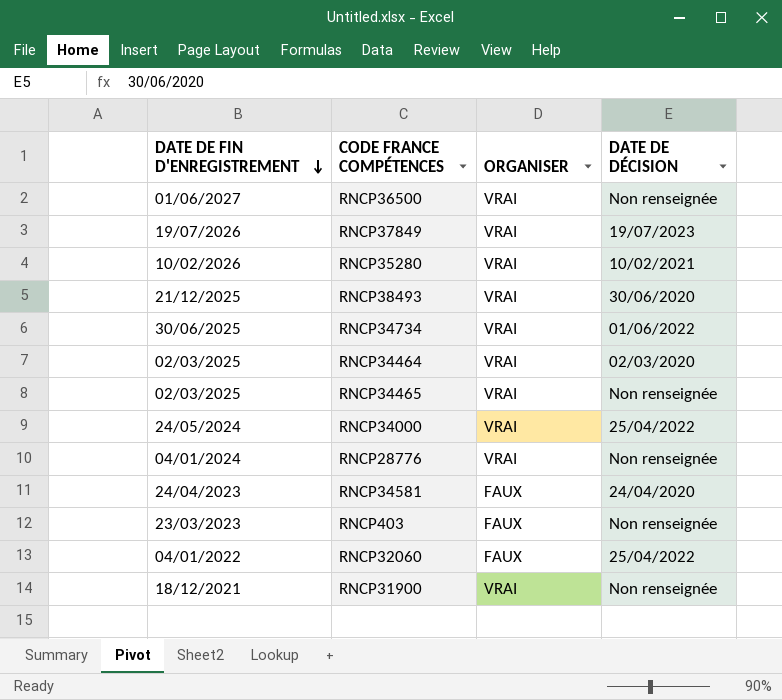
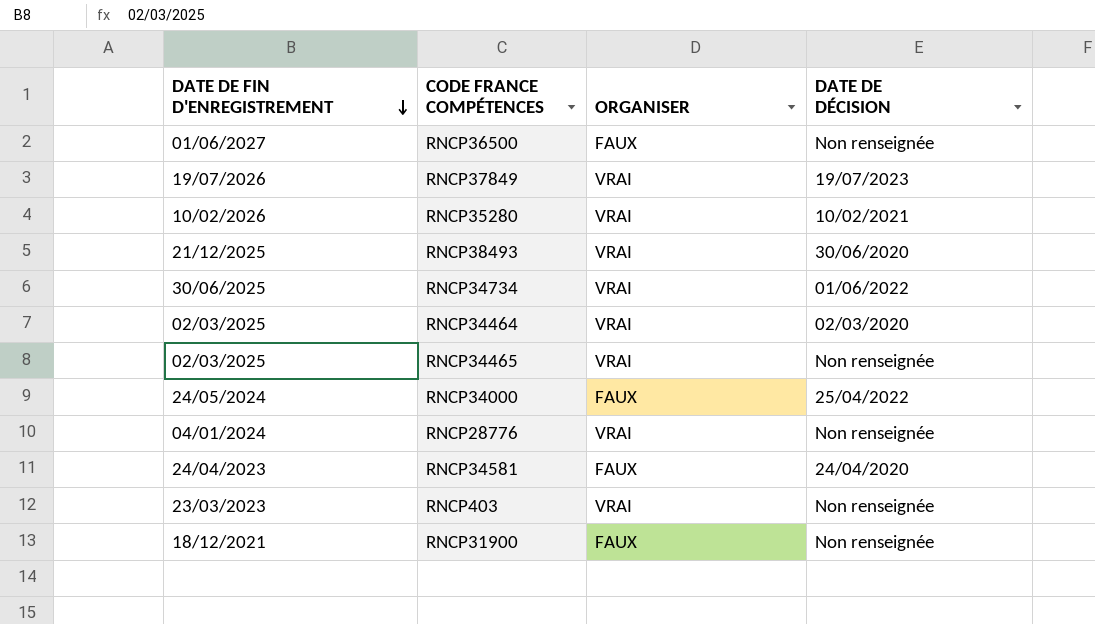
row RNCP32060: 04/01/2022 | FAUX | 25/04/2022 -> none
RNCP36500 | ORGANISER: VRAI -> FAUX
RNCP34000 | ORGANISER: VRAI -> FAUX
RNCP403 | ORGANISER: FAUX -> VRAI
RNCP31900 | ORGANISER: VRAI -> FAUX

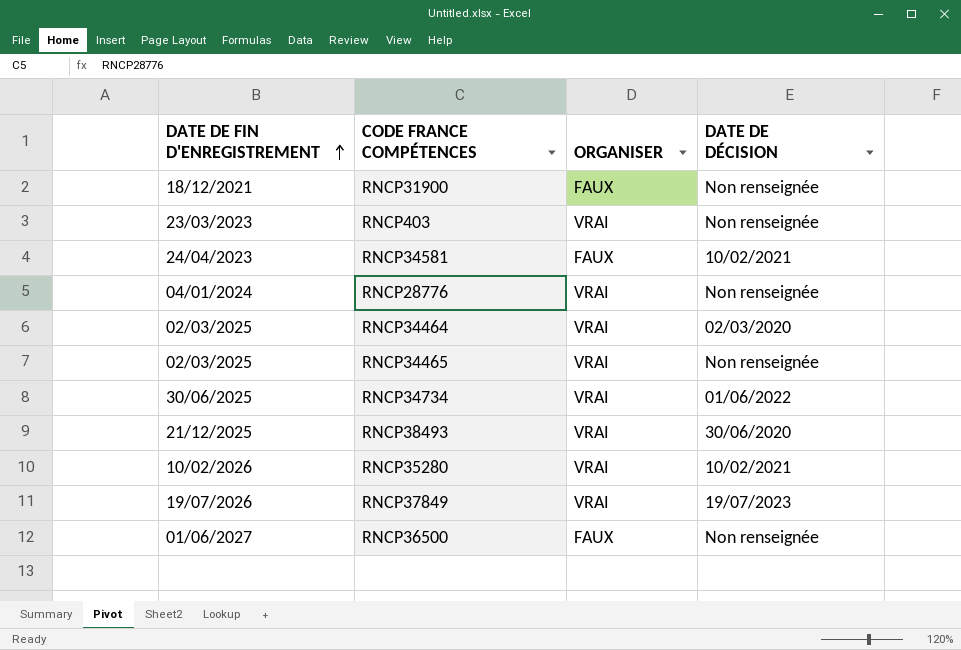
row order: DATE DE FIN D'ENREGISTREMENT descending -> DATE DE FIN D'ENREGISTREMENT ascending
row RNCP34000: 24/05/2024 | FAUX | 25/04/2022 -> none
RNCP34581 | DATE DE DÉCISION: 24/04/2020 -> 10/02/2021

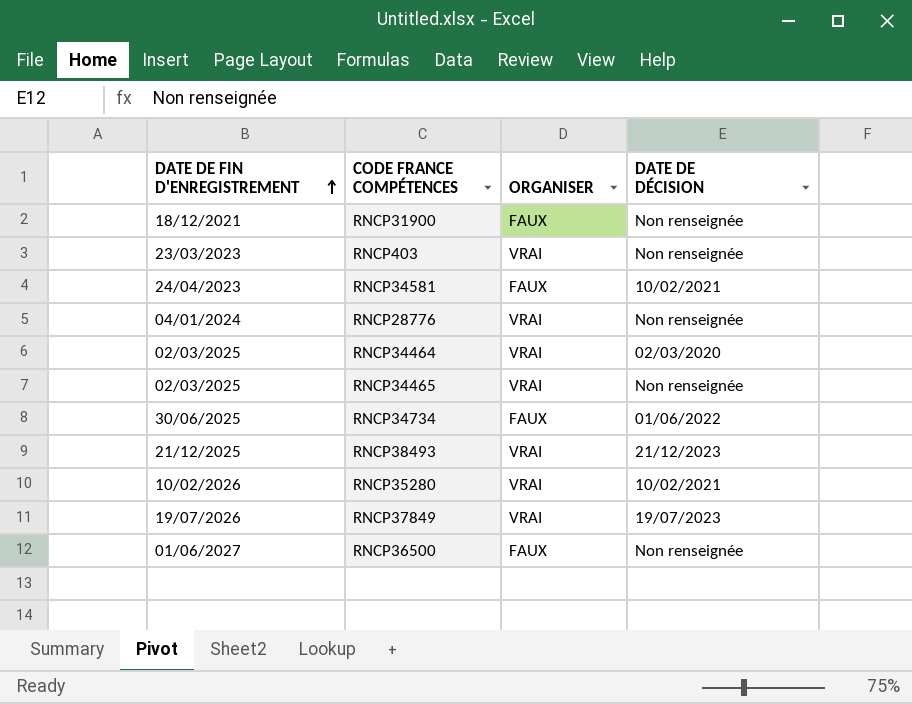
RNCP34734 | ORGANISER: VRAI -> FAUX
RNCP38493 | DATE DE DÉCISION: 30/06/2020 -> 21/12/2023

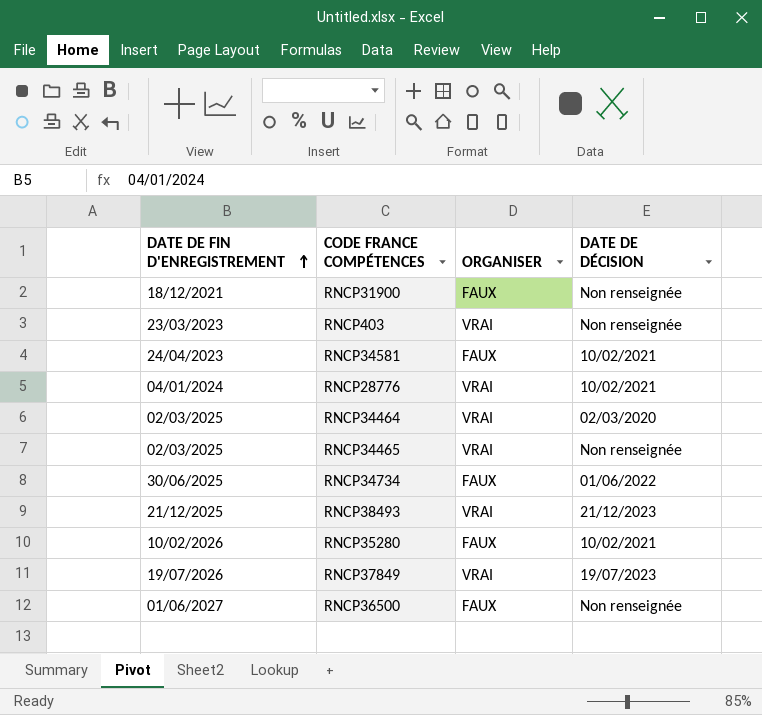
RNCP28776 | DATE DE DÉCISION: Non renseignée -> 10/02/2021
RNCP35280 | ORGANISER: VRAI -> FAUX

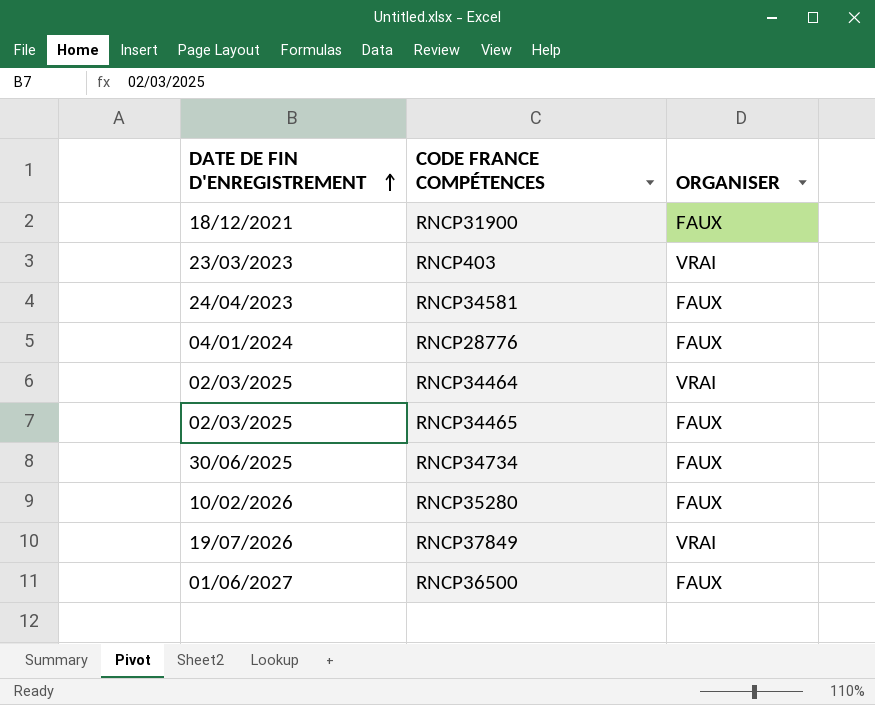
column DATE DE DÉCISION | position: 4 -> none
row RNCP38493: 21/12/2025 | VRAI | 21/12/2023 -> none
RNCP28776 | ORGANISER: VRAI -> FAUX
RNCP34465 | ORGANISER: VRAI -> FAUX

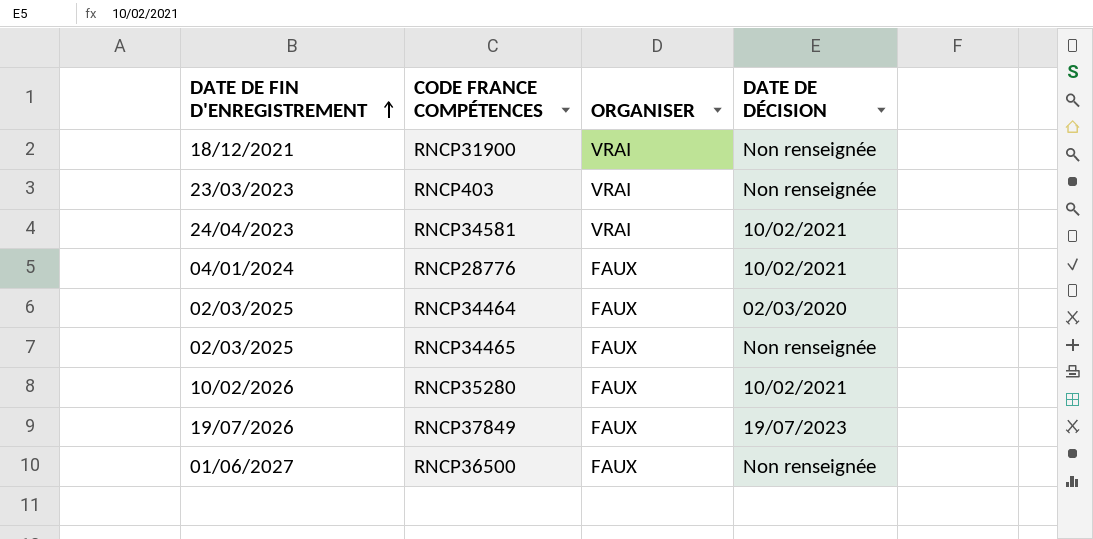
column DATE DE DÉCISION | position: none -> 4
row RNCP34734: 30/06/2025 | FAUX -> none
RNCP31900 | ORGANISER: FAUX -> VRAI
RNCP34581 | ORGANISER: FAUX -> VRAI
RNCP34464 | ORGANISER: VRAI -> FAUX
RNCP37849 | ORGANISER: VRAI -> FAUX

